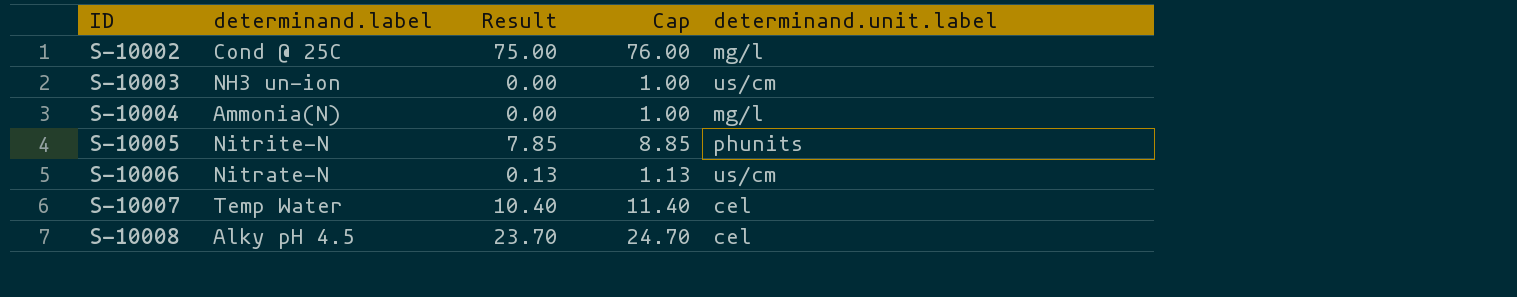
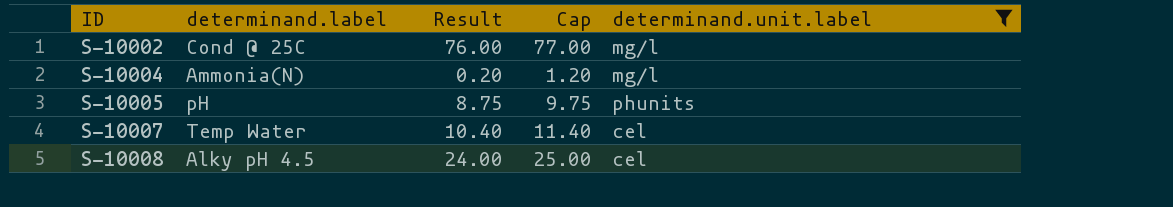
filter: none -> determinand.unit.label != us/cm
S-10002 | Result: 75.00 -> 76.00
S-10002 | Cap: 76.00 -> 77.00
S-10004 | Result: 0.00 -> 0.20
S-10004 | Cap: 1.00 -> 1.20
S-10005 | determinand.label: Nitrite-N -> pH
S-10005 | Result: 7.85 -> 8.75
S-10005 | Cap: 8.85 -> 9.75
S-10008 | Result: 23.70 -> 24.00
S-10008 | Cap: 24.70 -> 25.00

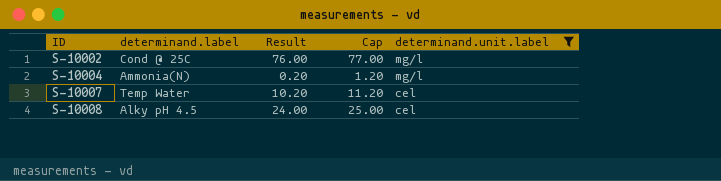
row S-10005: pH | 8.75 | 9.75 | phunits -> none
S-10007 | Result: 10.40 -> 10.20
S-10007 | Cap: 11.40 -> 11.20

